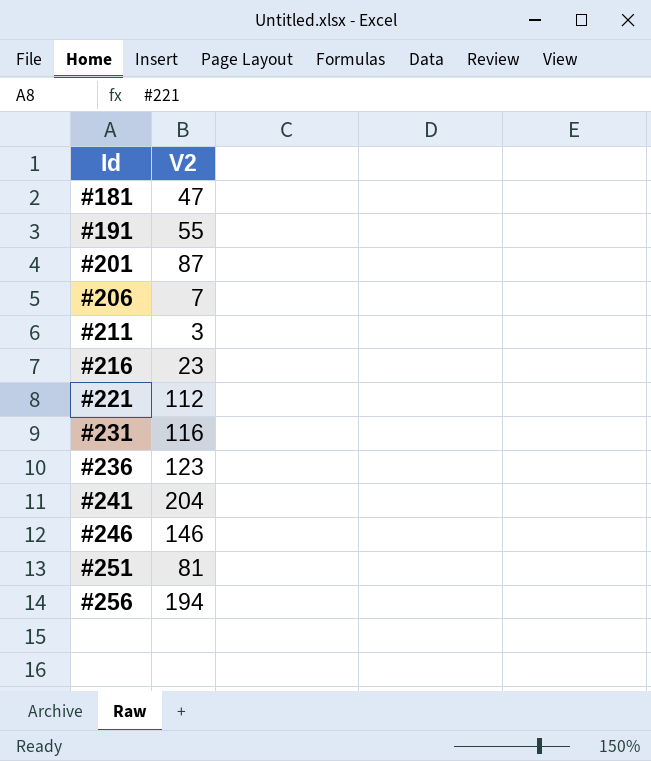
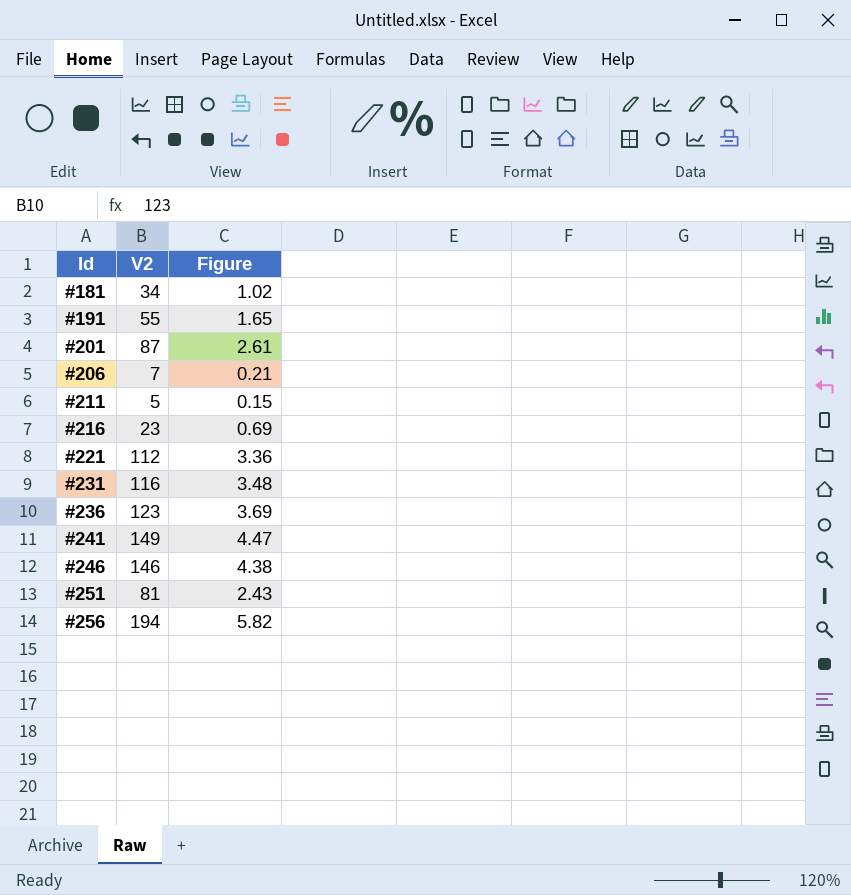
column Figure | formula: none -> [V2] * 0.03
#181 | V2: 47 -> 34
#211 | V2: 3 -> 5
#241 | V2: 204 -> 149

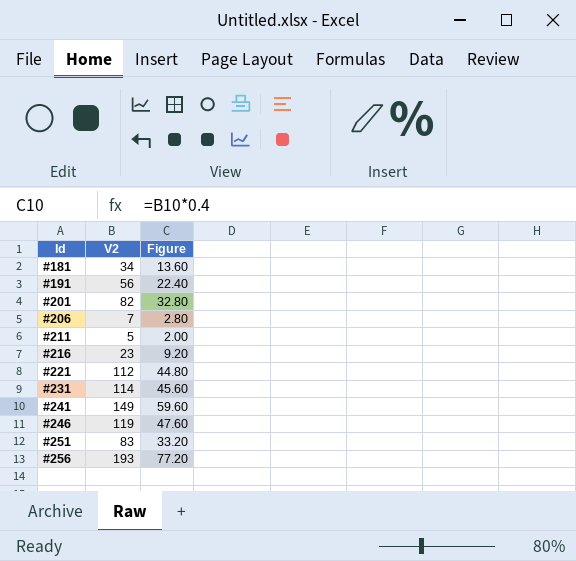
column Figure | formula: [V2] * 0.03 -> [V2] * 0.4
row #236: 123 | 3.69 -> none
#191 | V2: 55 -> 56
#201 | V2: 87 -> 82
#231 | V2: 116 -> 114
#246 | V2: 146 -> 119
#251 | V2: 81 -> 83
#256 | V2: 194 -> 193

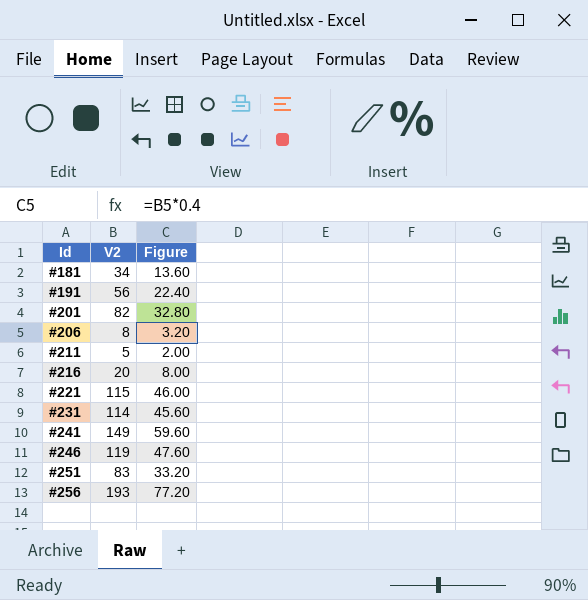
#206 | V2: 7 -> 8
#206 | Figure: 2.80 -> 3.20
#216 | V2: 23 -> 20
#216 | Figure: 9.20 -> 8.00
#221 | V2: 112 -> 115
#221 | Figure: 44.80 -> 46.00

